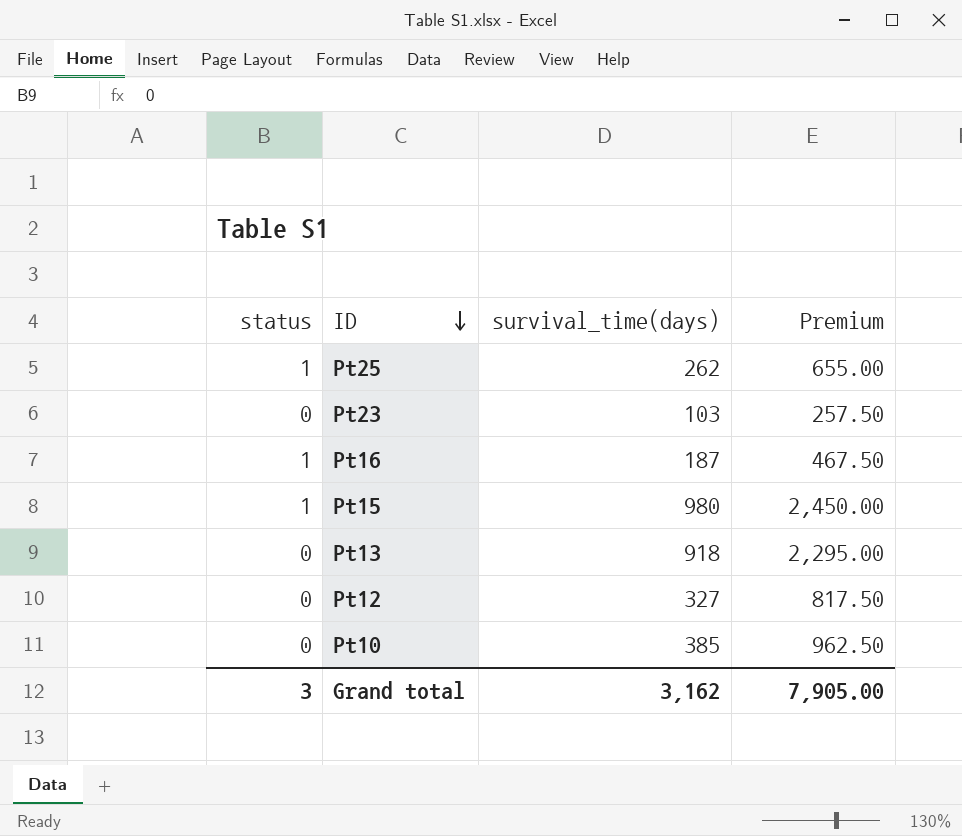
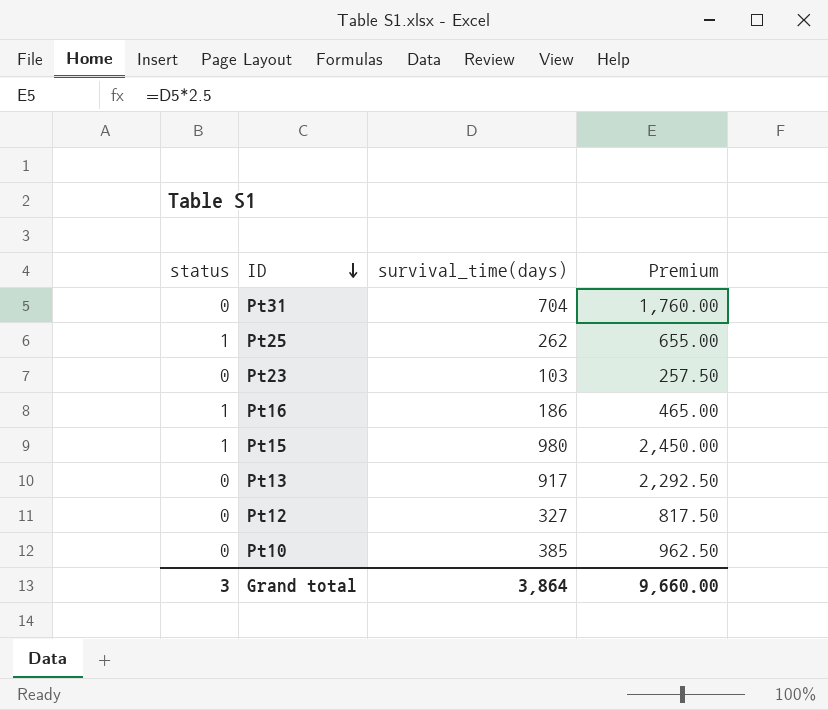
row Pt31: none -> 0 | 704 | 1,760.00
Pt16 | survival_time(days): 187 -> 186
Pt16 | Premium: 467.50 -> 465.00
Pt13 | survival_time(days): 918 -> 917
Pt13 | Premium: 2,295.00 -> 2,292.50
Grand total | survival_time(days): 3,162 -> 3,864
Grand total | Premium: 7,905.00 -> 9,660.00

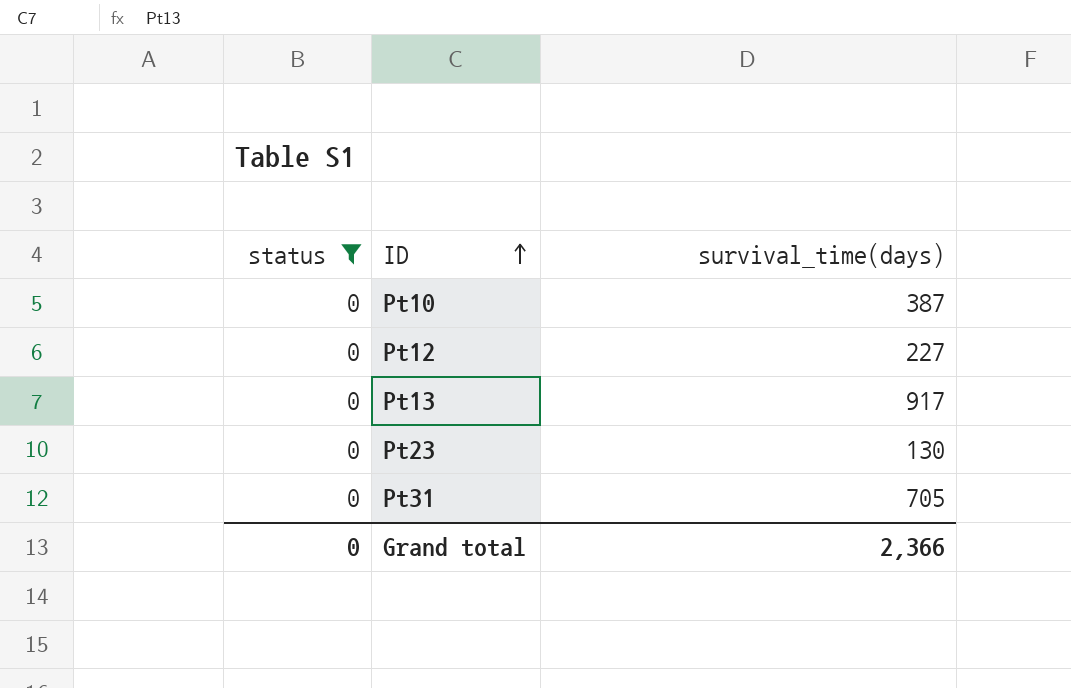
filter: none -> status = 0
row order: ID descending -> ID ascending
column Premium | formula: [survival_time(days)] * 2.5 -> none
Pt10 | survival_time(days): 385 -> 387
Pt12 | survival_time(days): 327 -> 227
Pt23 | survival_time(days): 103 -> 130
Pt31 | survival_time(days): 704 -> 705
Grand total | status: 3 -> 0
Grand total | survival_time(days): 3,864 -> 2,366

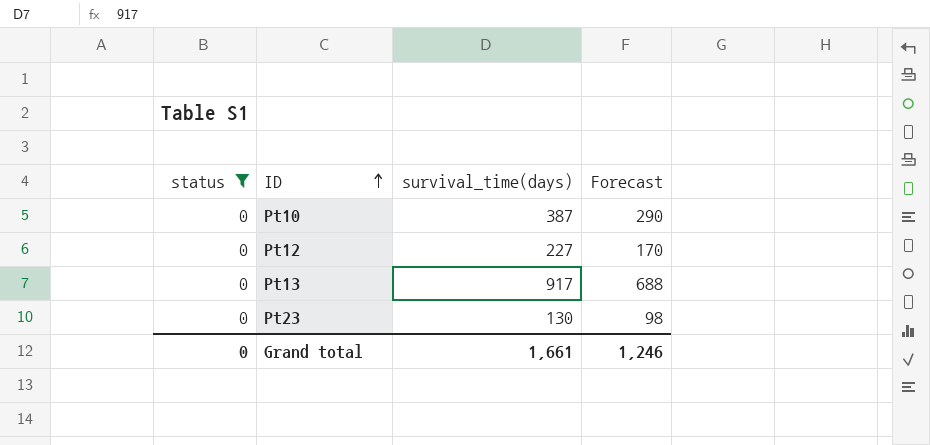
column Forecast | formula: none -> [survival_time(days)] * 0.75
row Pt31: 0 | 705 -> none
Grand total | survival_time(days): 2,366 -> 1,661

